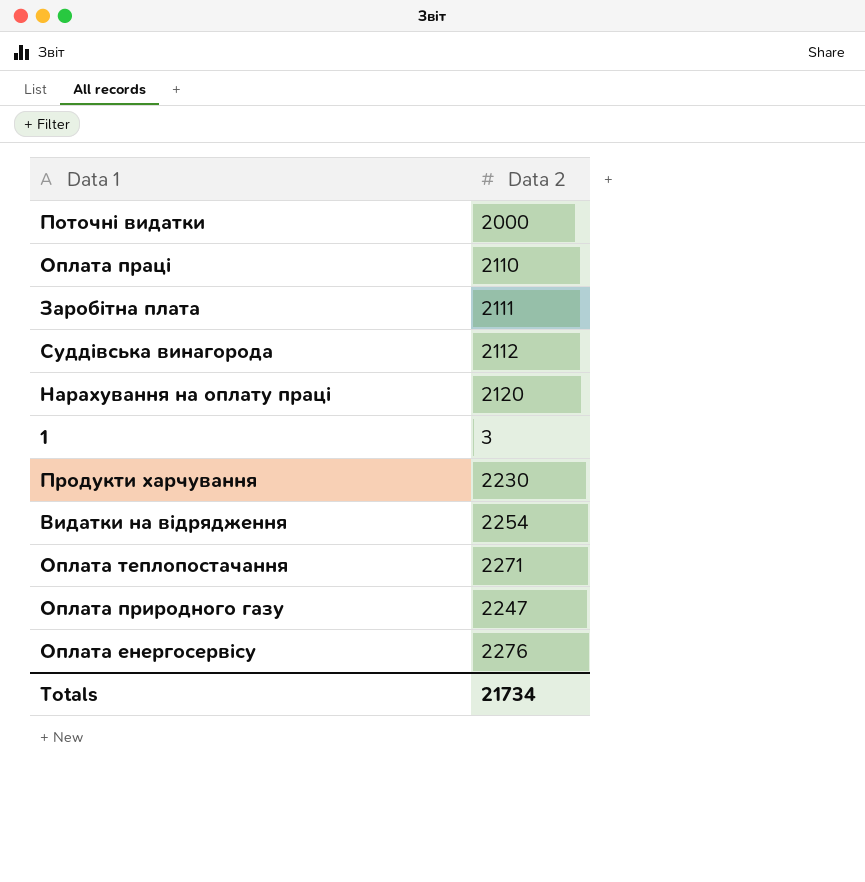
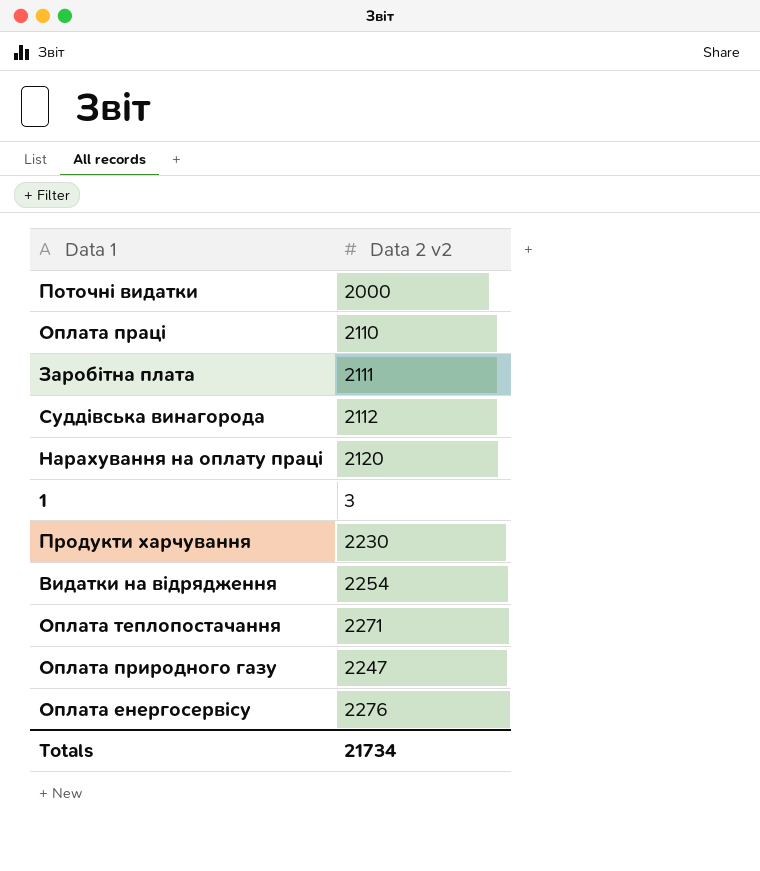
column name: Data 2 -> Data 2 v2

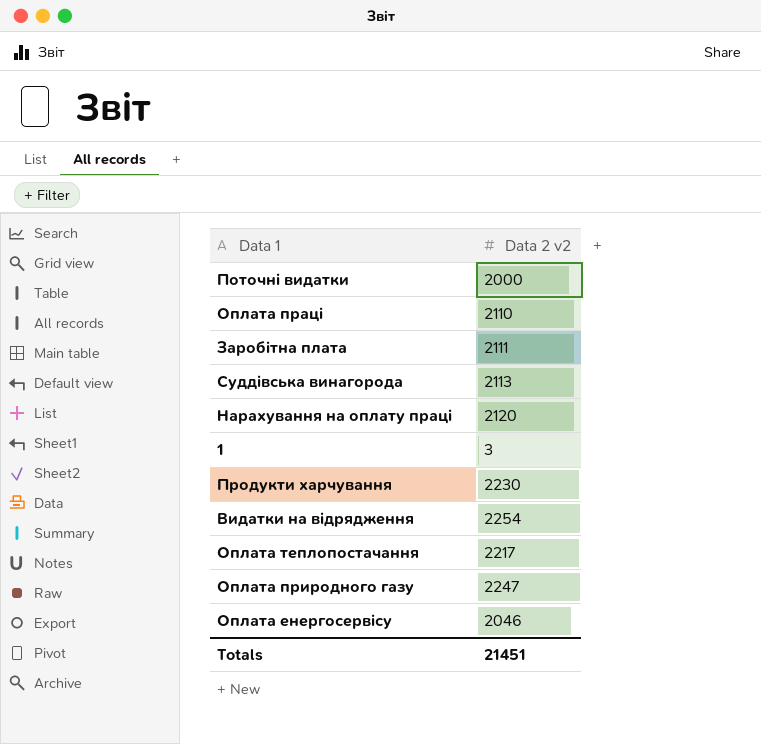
Суддівська винагорода | Data 2 v2: 2112 -> 2113
Оплата теплопостачання | Data 2 v2: 2271 -> 2217
Оплата енергосервісу | Data 2 v2: 2276 -> 2046
Totals | Data 2 v2: 21734 -> 21451

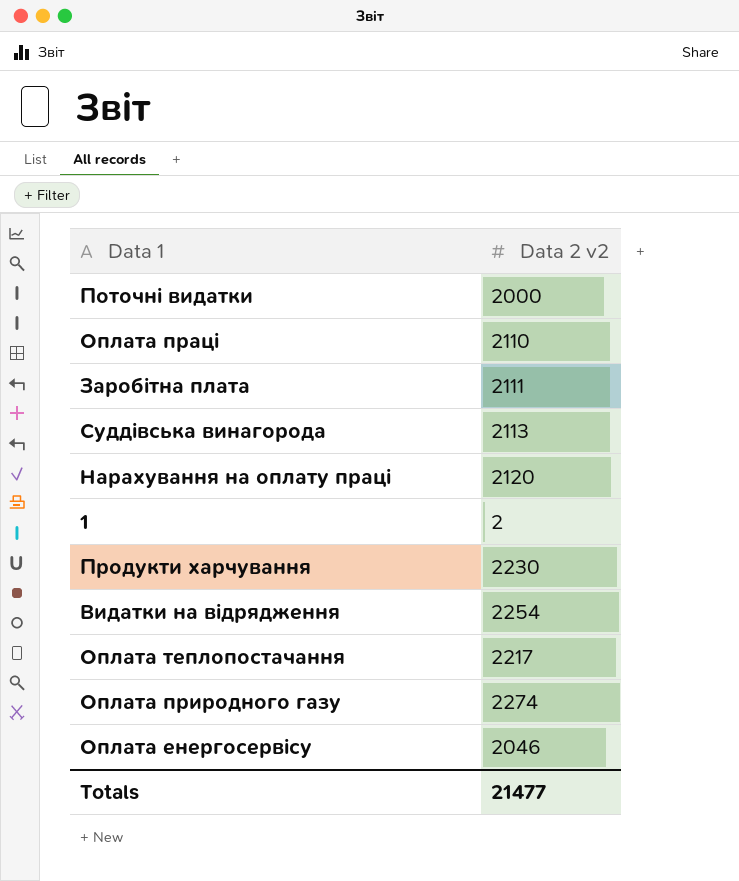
1 | Data 2 v2: 3 -> 2
Оплата природного газу | Data 2 v2: 2247 -> 2274
Totals | Data 2 v2: 21451 -> 21477

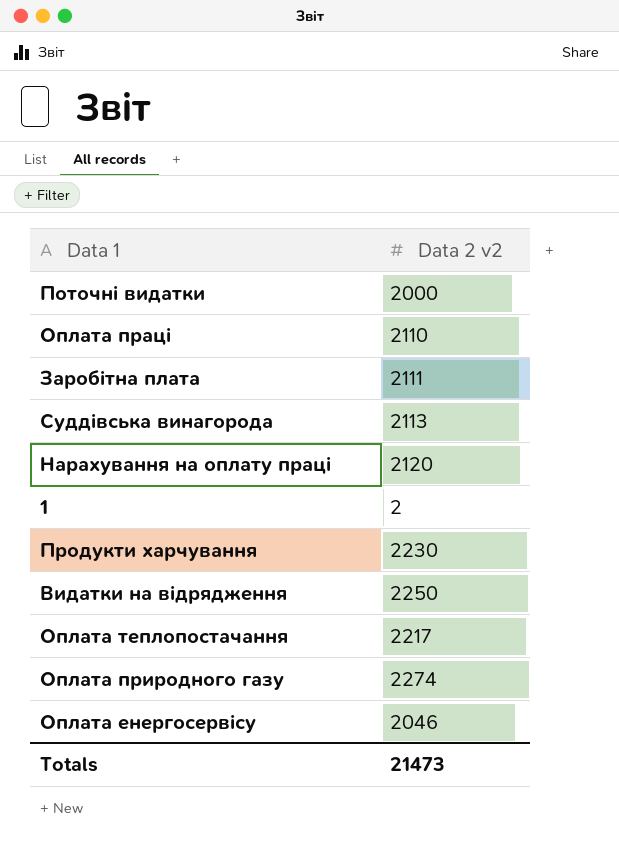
Видатки на відрядження | Data 2 v2: 2254 -> 2250
Totals | Data 2 v2: 21477 -> 21473

